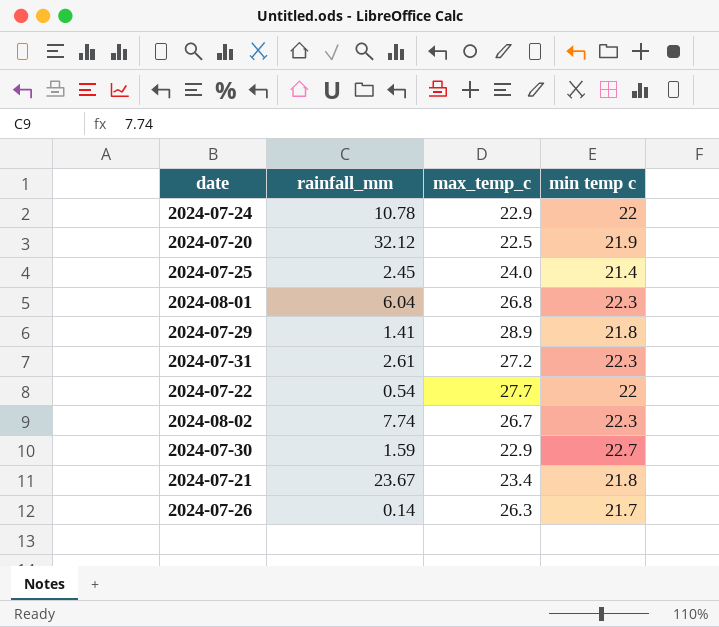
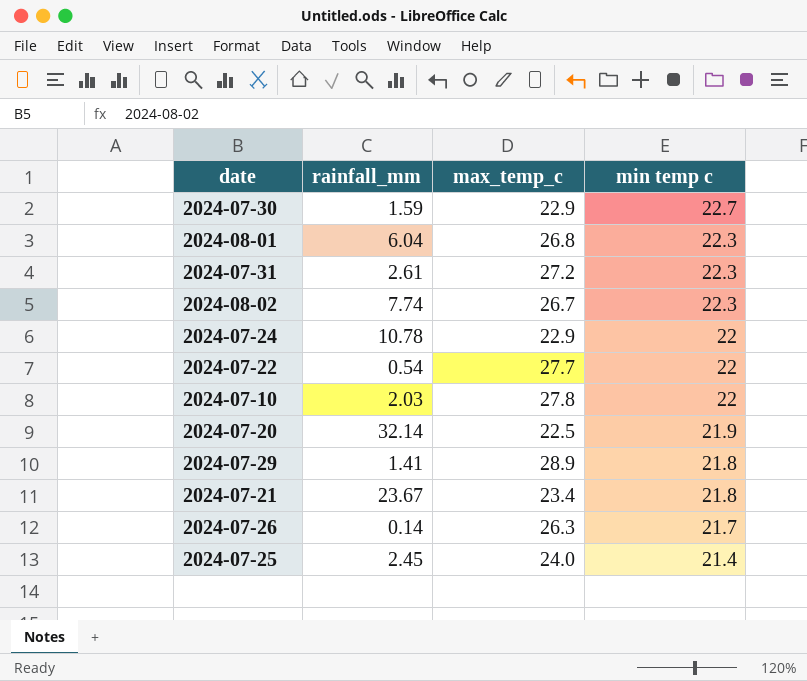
row order: none -> min temp c descending
row 2024-07-10: none -> 2.03 | 27.8 | 22
2024-07-20 | rainfall_mm: 32.12 -> 32.14

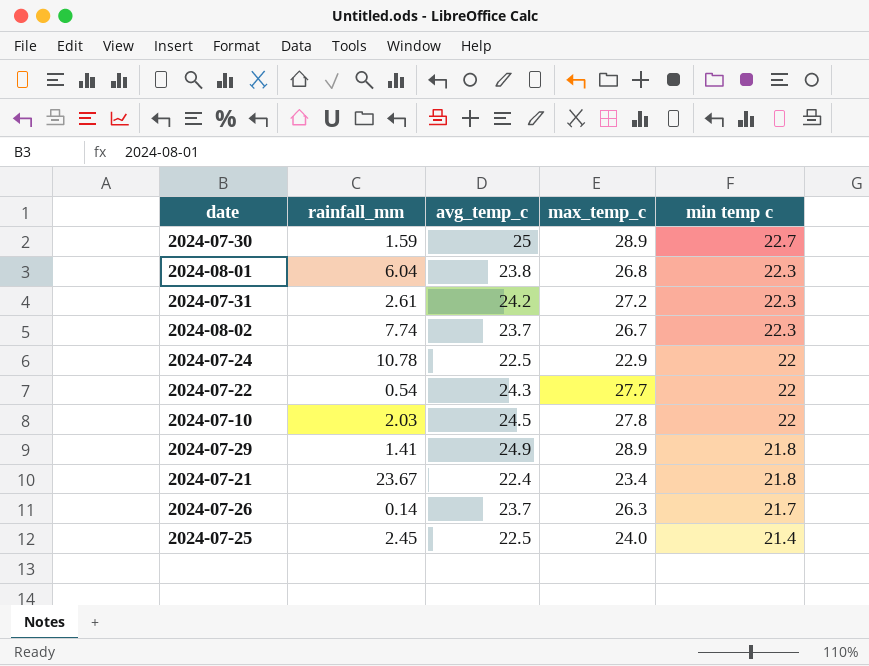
column avg_temp_c | position: none -> 3
row 2024-07-20: 32.14 | 22.5 | 21.9 -> none
2024-07-30 | max_temp_c: 22.9 -> 28.9

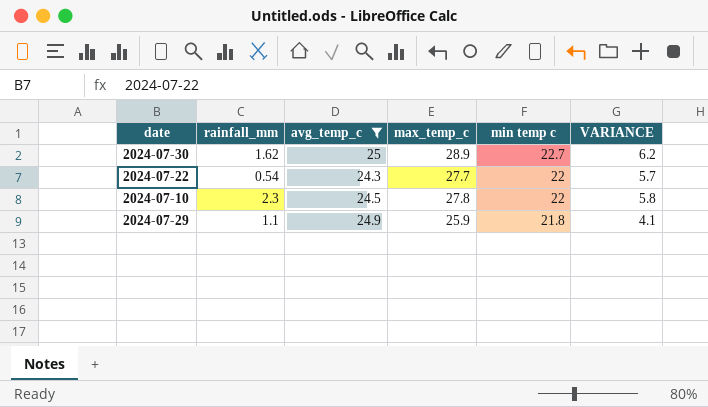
filter: none -> avg_temp_c >= 24.3
column VARIANCE | formula: none -> [max_temp_c] - [min temp c]
2024-07-30 | rainfall_mm: 1.59 -> 1.62
2024-07-10 | rainfall_mm: 2.03 -> 2.3
2024-07-29 | rainfall_mm: 1.41 -> 1.1
2024-07-29 | max_temp_c: 28.9 -> 25.9

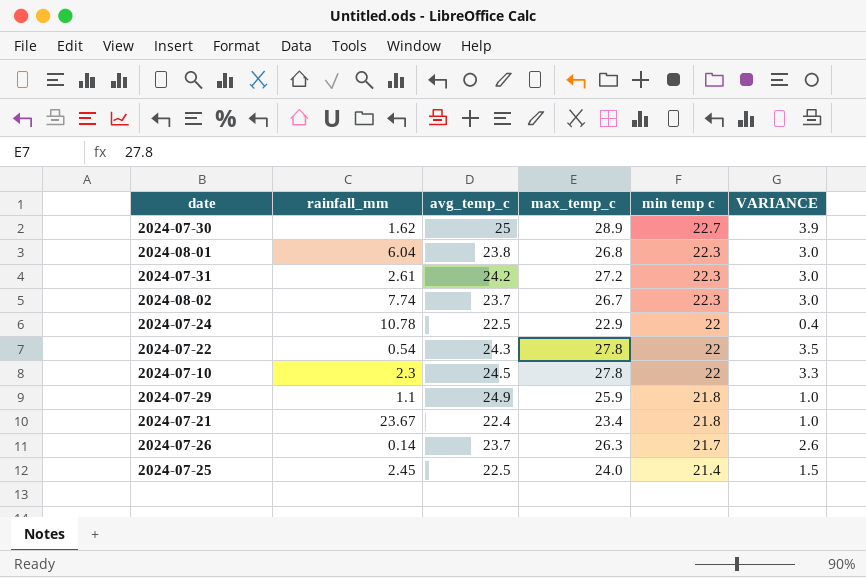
filter: avg_temp_c >= 24.3 -> none
column VARIANCE | formula: [max_temp_c] - [min temp c] -> [max_temp_c] - [avg_temp_c]
2024-07-22 | max_temp_c: 27.7 -> 27.8

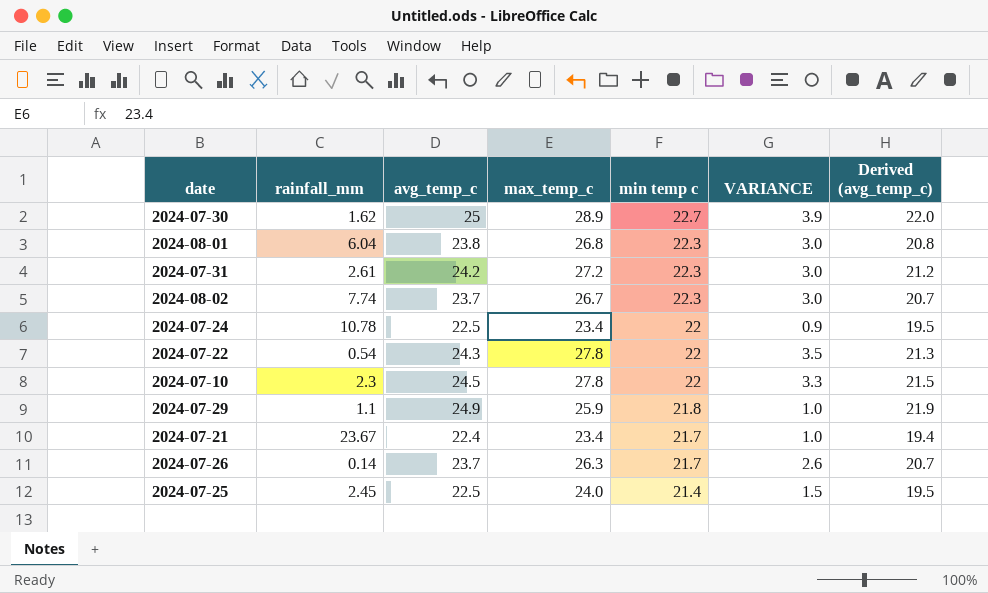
column Derived (avg_temp_c) | formula: none -> [avg_temp_c] - 3
2024-07-24 | max_temp_c: 22.9 -> 23.4
2024-07-24 | VARIANCE: 0.4 -> 0.9
2024-07-21 | min temp c: 21.8 -> 21.7

